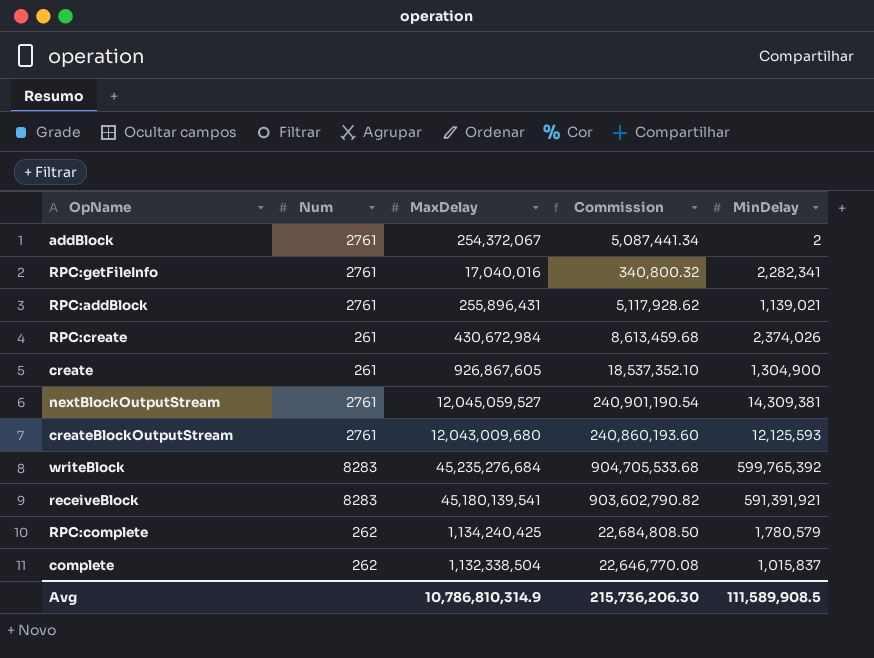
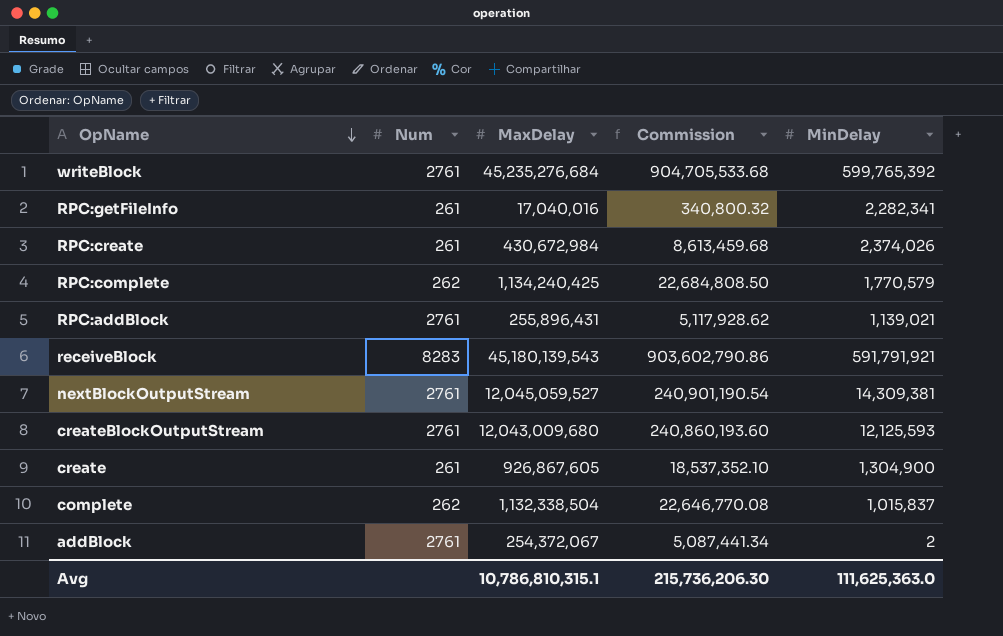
row order: none -> OpName descending
writeBlock | Num: 8283 -> 2761
RPC:getFileInfo | Num: 2761 -> 261
RPC:complete | MinDelay: 1,780,579 -> 1,770,579
receiveBlock | MaxDelay: 45,180,139,541 -> 45,180,139,543
receiveBlock | Commission: 903,602,790.82 -> 903,602,790.86
receiveBlock | MinDelay: 591,391,921 -> 591,791,921
Avg | MaxDelay: 10,786,810,314.9 -> 10,786,810,315.1
Avg | MinDelay: 111,589,908.5 -> 111,625,363.0

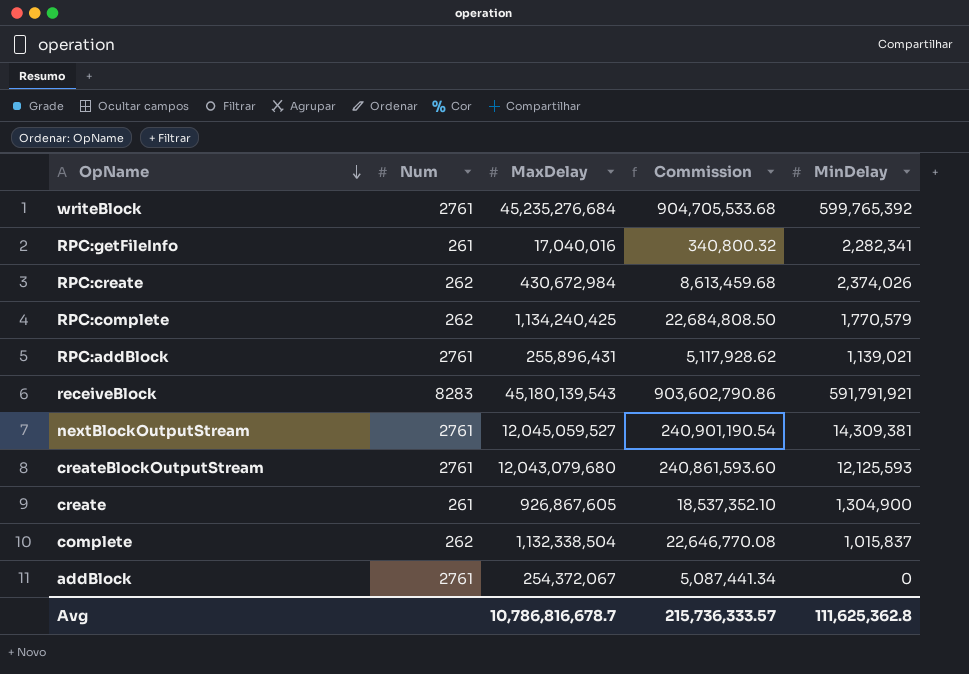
RPC:create | Num: 261 -> 262
createBlockOutputStream | MaxDelay: 12,043,009,680 -> 12,043,079,680
createBlockOutputStream | Commission: 240,860,193.60 -> 240,861,593.60
addBlock | MinDelay: 2 -> 0
Avg | MaxDelay: 10,786,810,315.1 -> 10,786,816,678.7
Avg | Commission: 215,736,206.30 -> 215,736,333.57
Avg | MinDelay: 111,625,363.0 -> 111,625,362.8

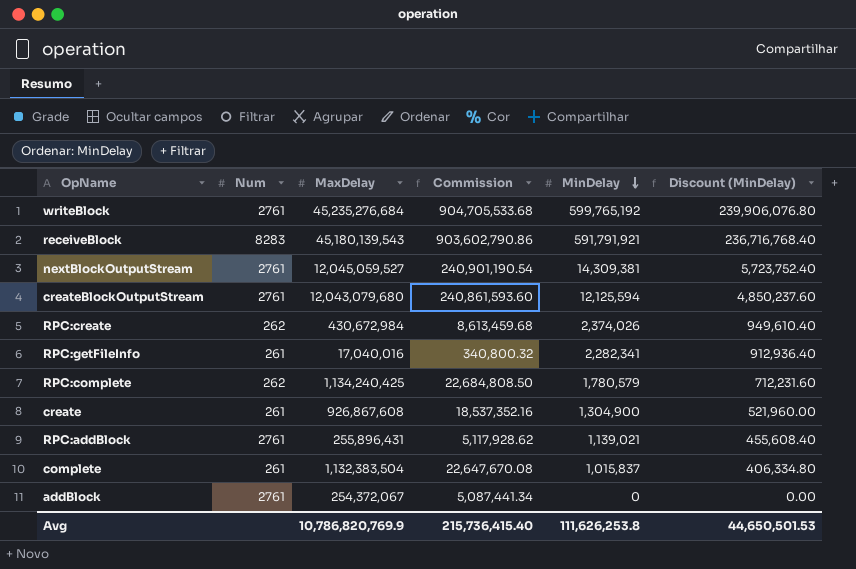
row order: OpName descending -> MinDelay descending
column Discount (MinDelay) | formula: none -> [MinDelay] * 0.4
writeBlock | MinDelay: 599,765,392 -> 599,765,192
createBlockOutputStream | MinDelay: 12,125,593 -> 12,125,594
RPC:complete | MinDelay: 1,770,579 -> 1,780,579
create | MaxDelay: 926,867,605 -> 926,867,608
create | Commission: 18,537,352.10 -> 18,537,352.16
complete | Num: 262 -> 261
complete | MaxDelay: 1,132,338,504 -> 1,132,383,504
complete | Commission: 22,646,770.08 -> 22,647,670.08
Avg | MaxDelay: 10,786,816,678.7 -> 10,786,820,769.9
Avg | Commission: 215,736,333.57 -> 215,736,415.40
Avg | MinDelay: 111,625,362.8 -> 111,626,253.8

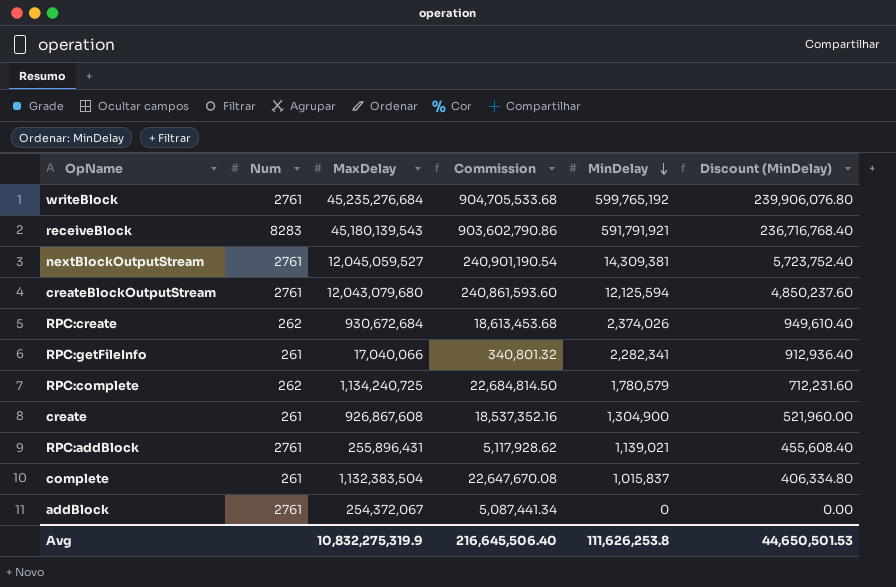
RPC:create | MaxDelay: 430,672,984 -> 930,672,684
RPC:create | Commission: 8,613,459.68 -> 18,613,453.68
RPC:getFileInfo | MaxDelay: 17,040,016 -> 17,040,066
RPC:getFileInfo | Commission: 340,800.32 -> 340,801.32
RPC:complete | MaxDelay: 1,134,240,425 -> 1,134,240,725
RPC:complete | Commission: 22,684,808.50 -> 22,684,814.50
Avg | MaxDelay: 10,786,820,769.9 -> 10,832,275,319.9
Avg | Commission: 215,736,415.40 -> 216,645,506.40

